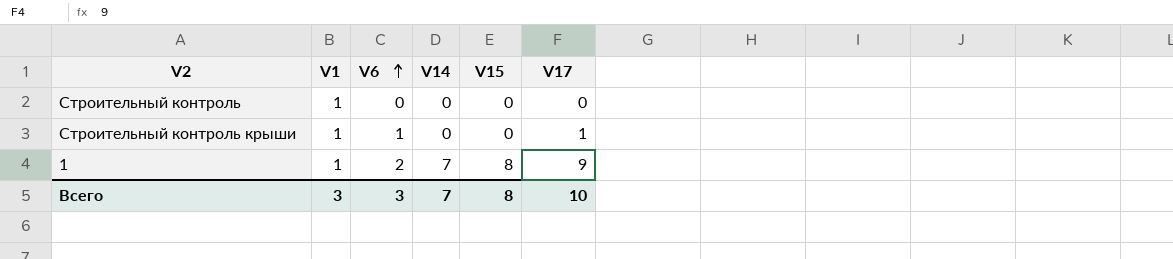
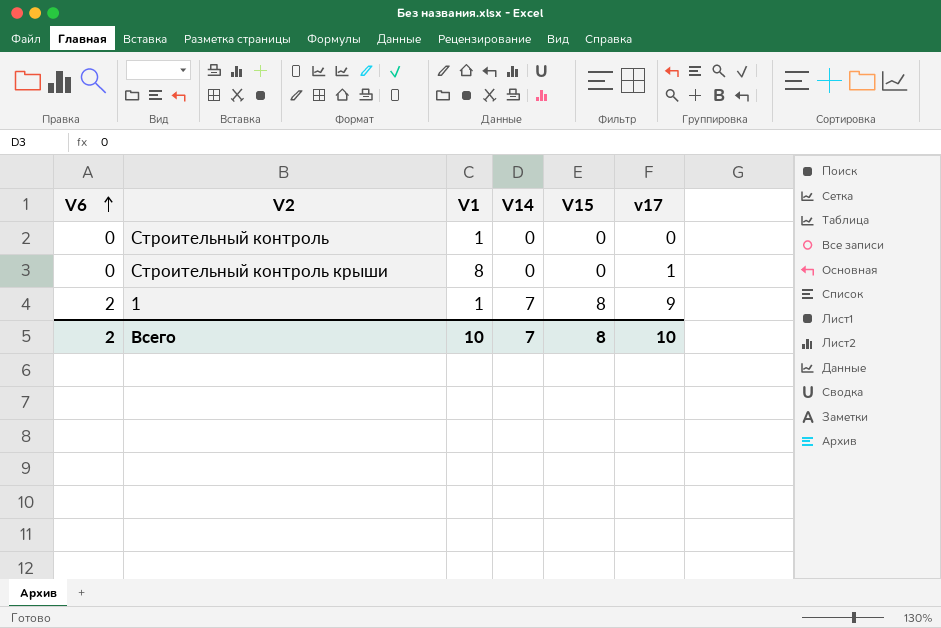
column V6 | position: 3 -> 1
column name: V17 -> v17
Строительный контроль крыши | V6: 1 -> 0
Строительный контроль крыши | V1: 1 -> 8
Всего | V6: 3 -> 2
Всего | V1: 3 -> 10

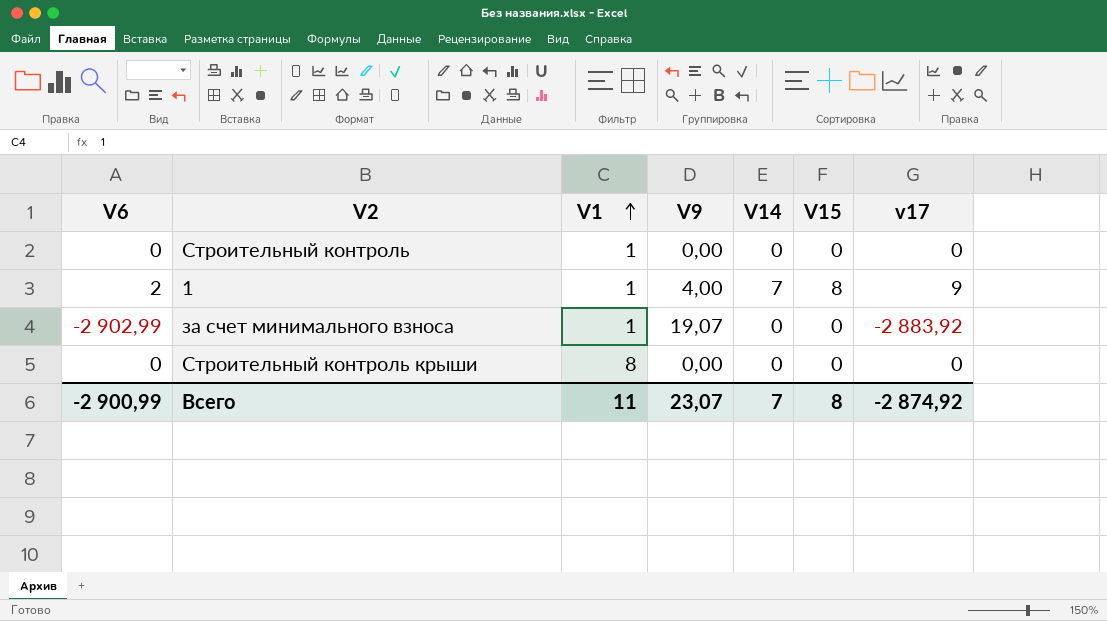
row order: V6 ascending -> V1 ascending
column V9 | position: none -> 4
row за счет минимального взноса: none -> -2 902,99 | 1 | 19,07 | 0 | 0 | -2 883,92
Строительный контроль крыши | v17: 1 -> 0
Всего | V6: 2 -> -2 900,99
Всего | V1: 10 -> 11
Всего | v17: 10 -> -2 874,92

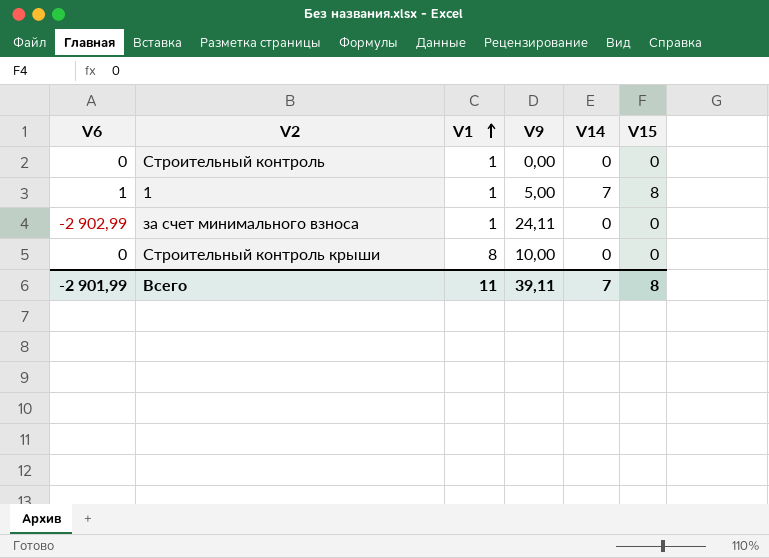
column v17 | position: 7 -> none
1 | V6: 2 -> 1
1 | V9: 4,00 -> 5,00
за счет минимального взноса | V9: 19,07 -> 24,11
Строительный контроль крыши | V9: 0,00 -> 10,00
Всего | V6: -2 900,99 -> -2 901,99
Всего | V9: 23,07 -> 39,11

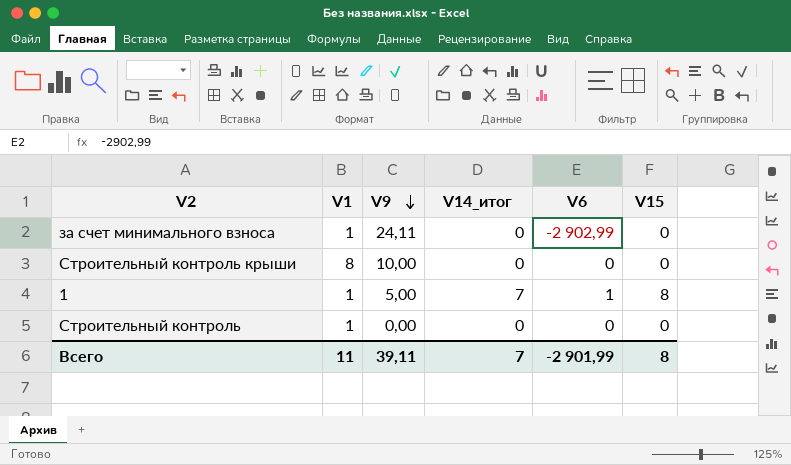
row order: V1 ascending -> V9 descending
column name: V14 -> V14_итог
column V6 | position: 1 -> 5

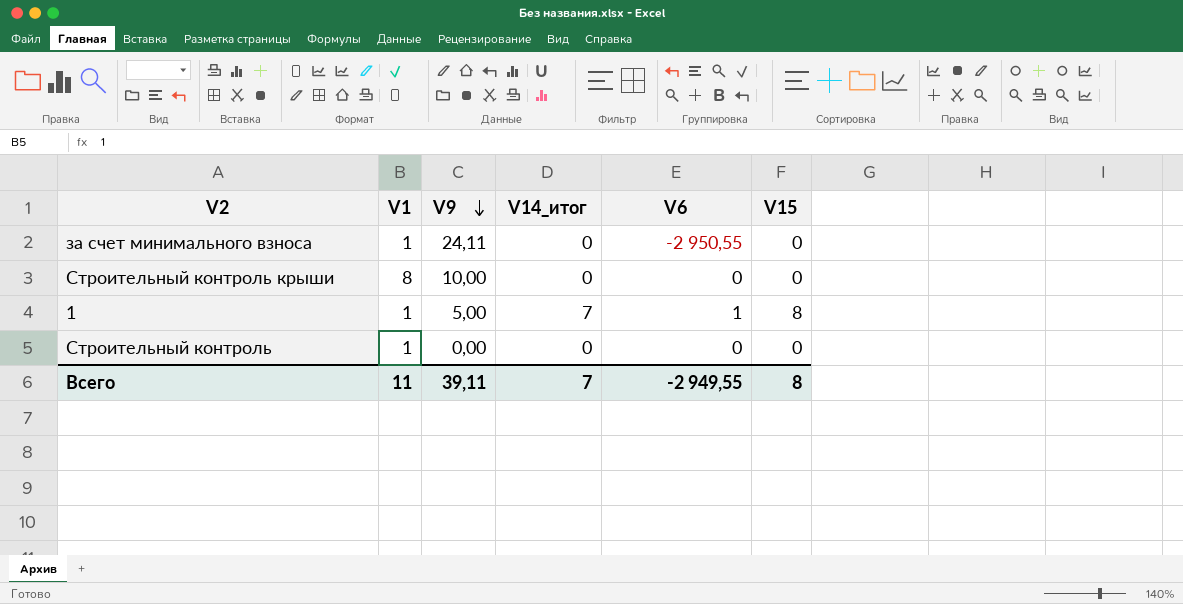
за счет минимального взноса | V6: -2 902,99 -> -2 950,55
Всего | V6: -2 901,99 -> -2 949,55

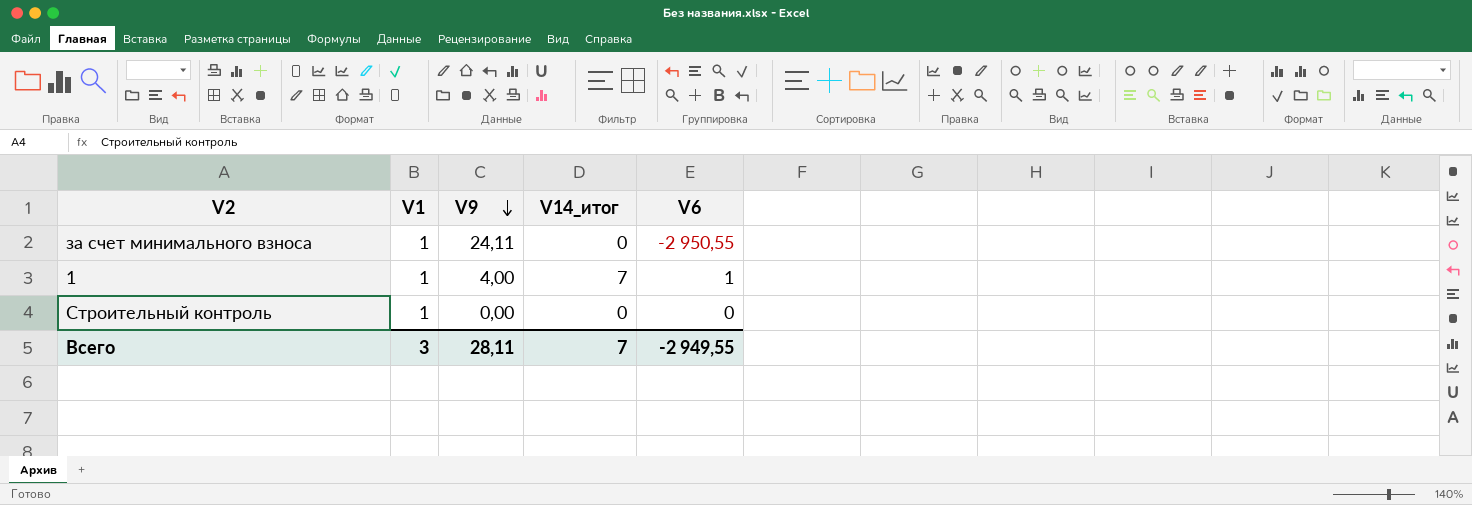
column V15 | position: 6 -> none
row Строительный контроль крыши: 8 | 10,00 | 0 | 0 | 0 -> none
1 | V9: 5,00 -> 4,00
Всего | V1: 11 -> 3
Всего | V9: 39,11 -> 28,11

